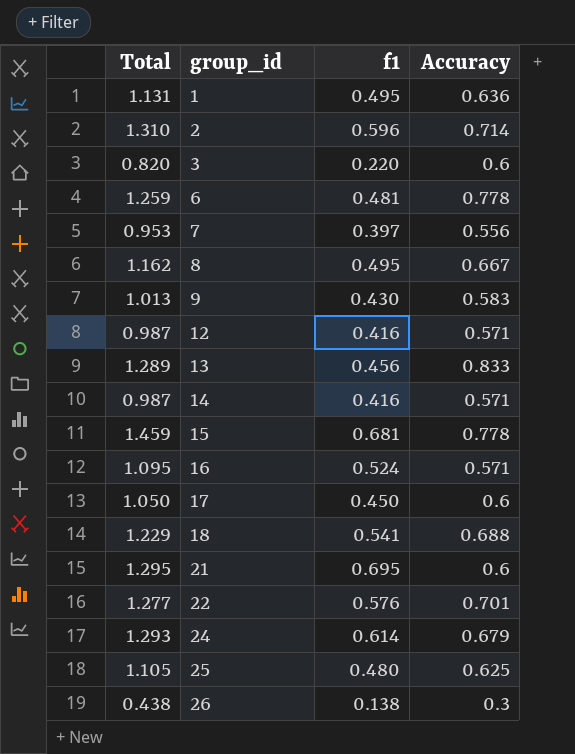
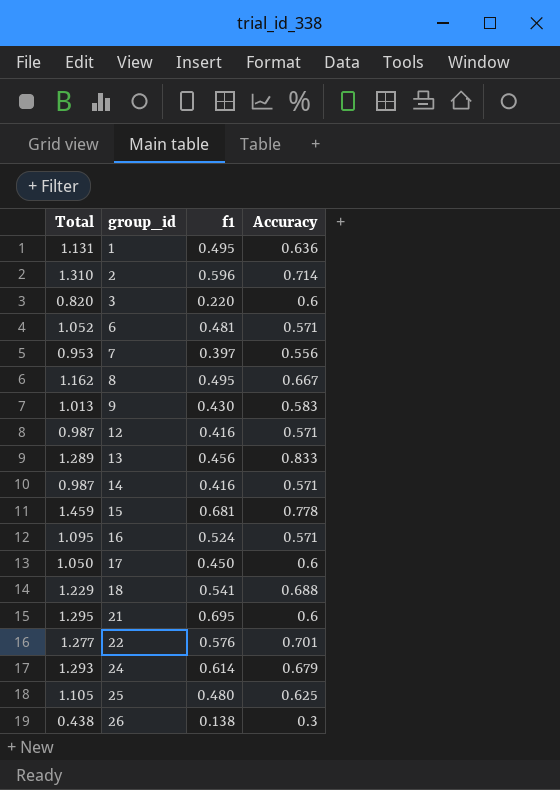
6 | Total: 1.259 -> 1.052
6 | Accuracy: 0.778 -> 0.571

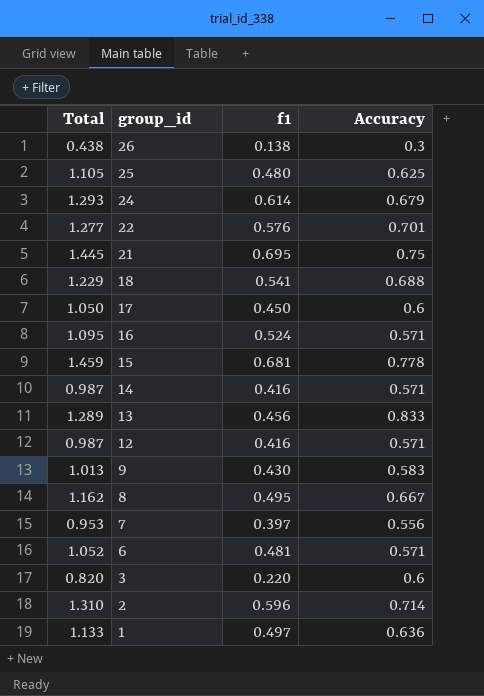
row order: group_id ascending -> group_id descending
21 | Total: 1.295 -> 1.445
21 | Accuracy: 0.6 -> 0.75
1 | Total: 1.131 -> 1.133
1 | f1: 0.495 -> 0.497

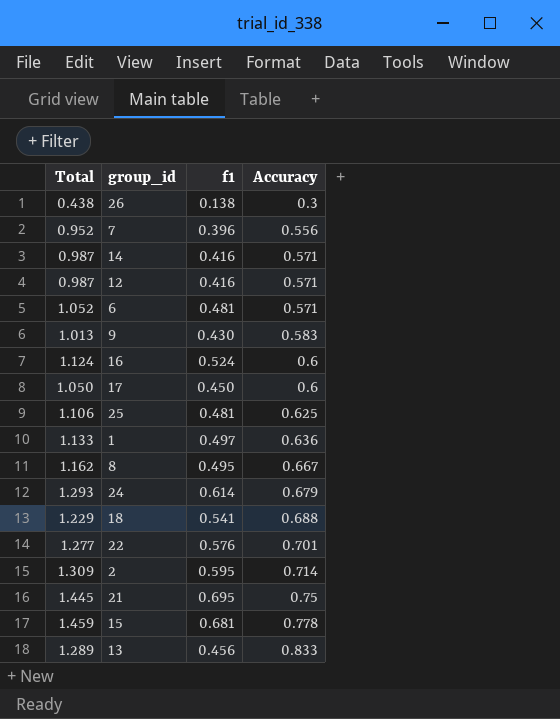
row order: group_id descending -> Accuracy ascending
row 3: 0.820 | 0.220 | 0.6 -> none
7 | Total: 0.953 -> 0.952
7 | f1: 0.397 -> 0.396
16 | Total: 1.095 -> 1.124
16 | Accuracy: 0.571 -> 0.6
25 | Total: 1.105 -> 1.106
25 | f1: 0.480 -> 0.481
2 | Total: 1.310 -> 1.309
2 | f1: 0.596 -> 0.595

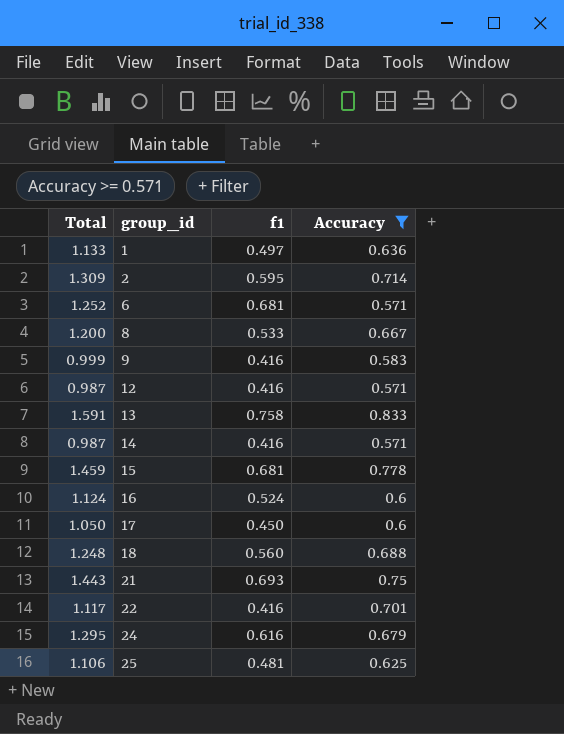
filter: none -> Accuracy >= 0.571
row order: Accuracy ascending -> group_id ascending
6 | Total: 1.052 -> 1.252
6 | f1: 0.481 -> 0.681
8 | Total: 1.162 -> 1.200
8 | f1: 0.495 -> 0.533
9 | Total: 1.013 -> 0.999
9 | f1: 0.430 -> 0.416
13 | Total: 1.289 -> 1.591
13 | f1: 0.456 -> 0.758
18 | Total: 1.229 -> 1.248
18 | f1: 0.541 -> 0.560
21 | Total: 1.445 -> 1.443
21 | f1: 0.695 -> 0.693
22 | Total: 1.277 -> 1.117
22 | f1: 0.576 -> 0.416
24 | Total: 1.293 -> 1.295
24 | f1: 0.614 -> 0.616

